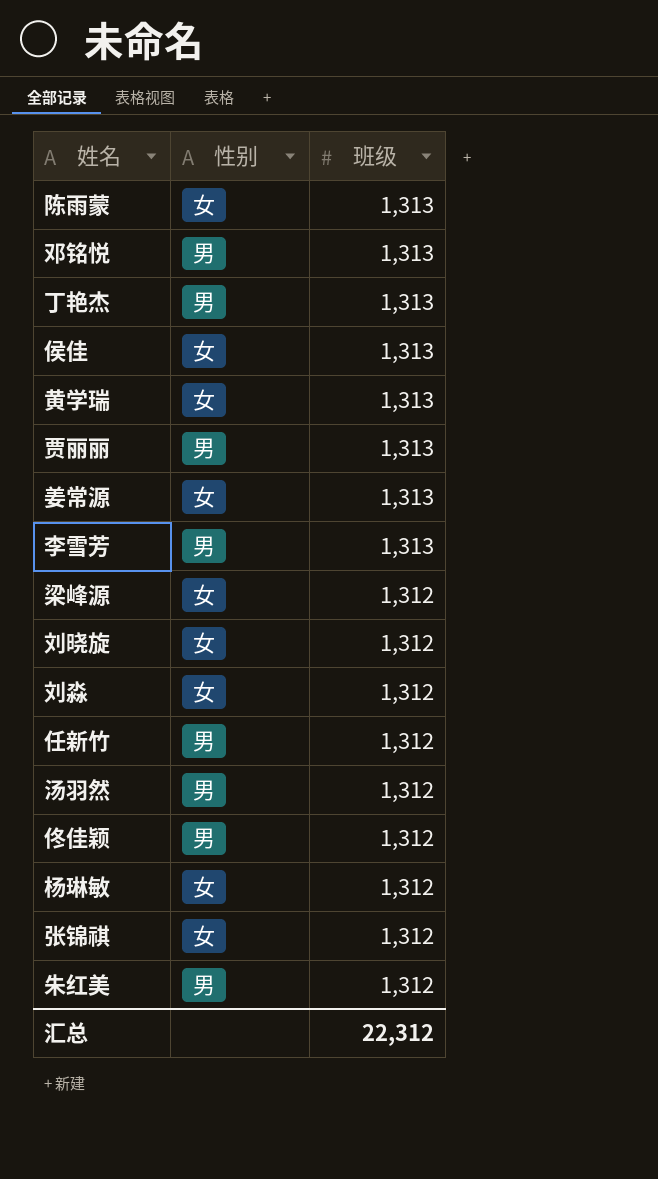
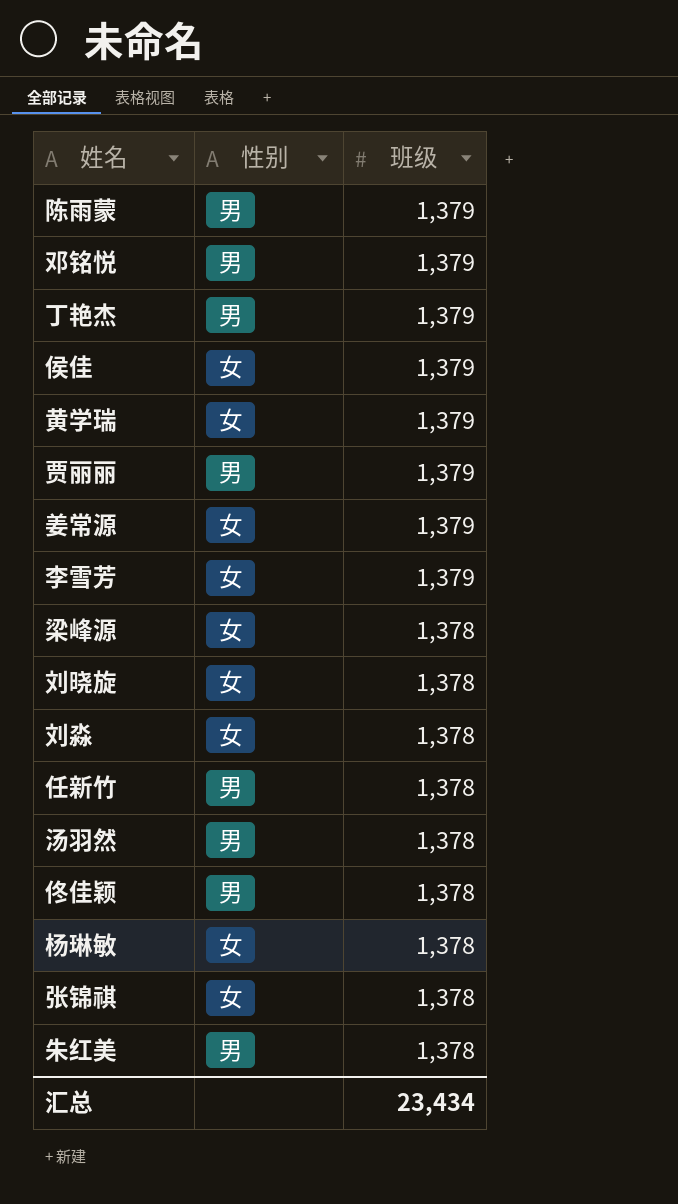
陈雨蒙 | 性别: 女 -> 男
陈雨蒙 | 班级: 1,313 -> 1,379
邓铭悦 | 班级: 1,313 -> 1,379
丁艳杰 | 班级: 1,313 -> 1,379
侯佳 | 班级: 1,313 -> 1,379
黄学瑞 | 班级: 1,313 -> 1,379
贾丽丽 | 班级: 1,313 -> 1,379
姜常源 | 班级: 1,313 -> 1,379
李雪芳 | 性别: 男 -> 女
李雪芳 | 班级: 1,313 -> 1,379
梁峰源 | 班级: 1,312 -> 1,378
刘晓旋 | 班级: 1,312 -> 1,378
刘淼 | 班级: 1,312 -> 1,378
任新竹 | 班级: 1,312 -> 1,378
汤羽然 | 班级: 1,312 -> 1,378
佟佳颖 | 班级: 1,312 -> 1,378
杨琳敏 | 班级: 1,312 -> 1,378
张锦祺 | 班级: 1,312 -> 1,378
朱红美 | 班级: 1,312 -> 1,378
汇总 | 班级: 22,312 -> 23,434

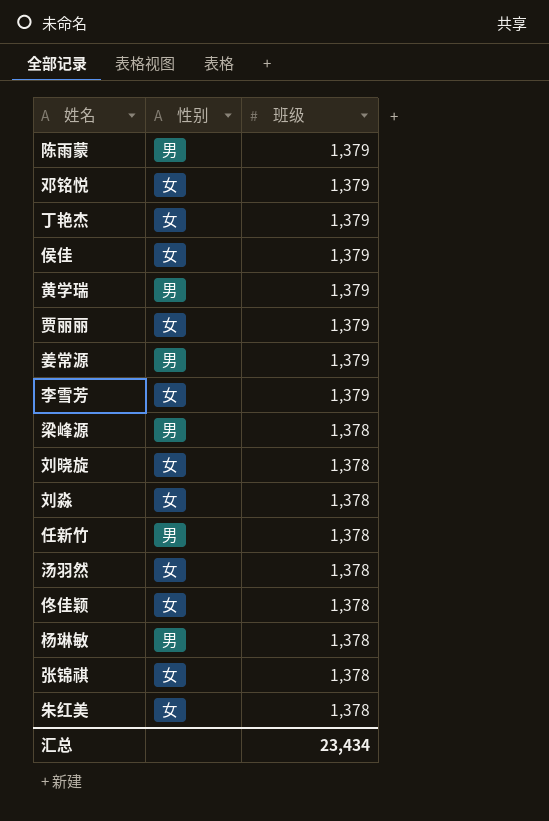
邓铭悦 | 性别: 男 -> 女
丁艳杰 | 性别: 男 -> 女
黄学瑞 | 性别: 女 -> 男
贾丽丽 | 性别: 男 -> 女
姜常源 | 性别: 女 -> 男
梁峰源 | 性别: 女 -> 男
汤羽然 | 性别: 男 -> 女
佟佳颖 | 性别: 男 -> 女
杨琳敏 | 性别: 女 -> 男
朱红美 | 性别: 男 -> 女

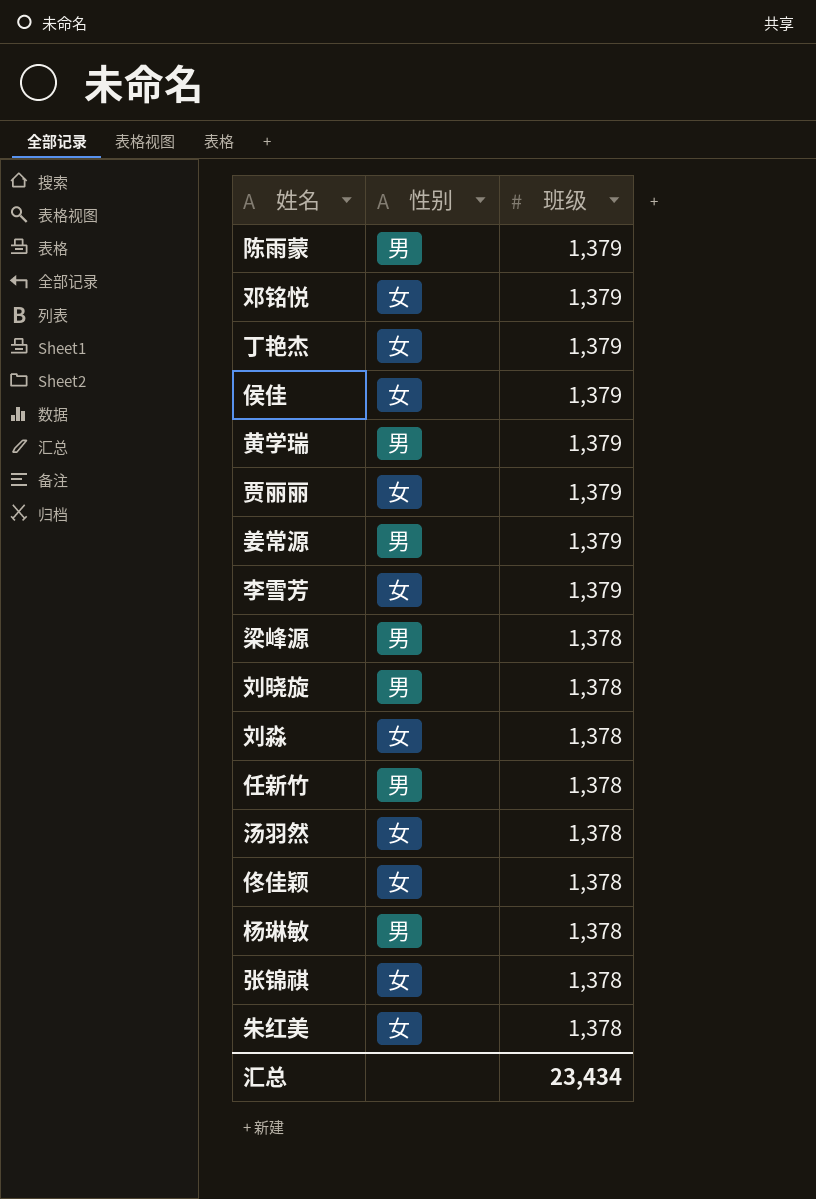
刘晓旋 | 性别: 女 -> 男

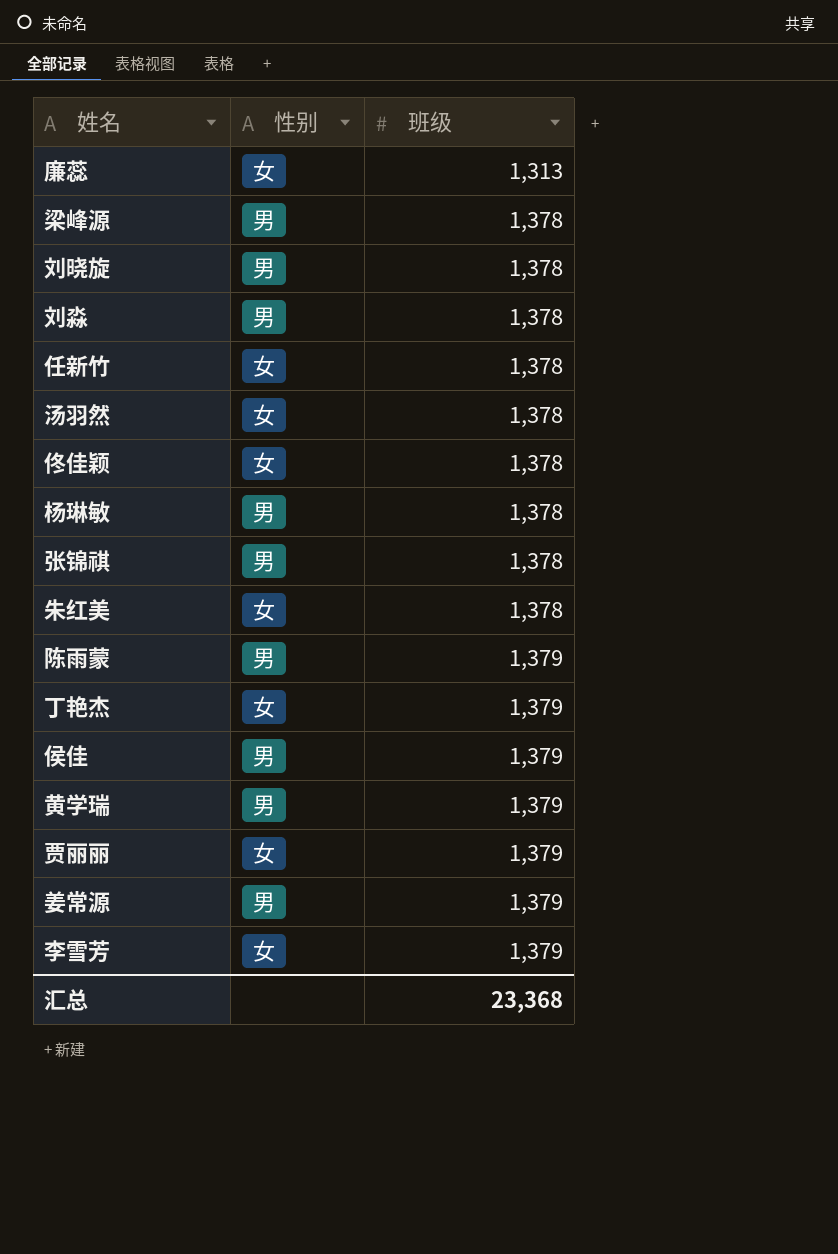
row order: 班级 descending -> 班级 ascending
row 邓铭悦: 女 | 1,379 -> none
row 廉蕊: none -> 女 | 1,313
刘淼 | 性别: 女 -> 男
任新竹 | 性别: 男 -> 女
张锦祺 | 性别: 女 -> 男
侯佳 | 性别: 女 -> 男
汇总 | 班级: 23,434 -> 23,368

